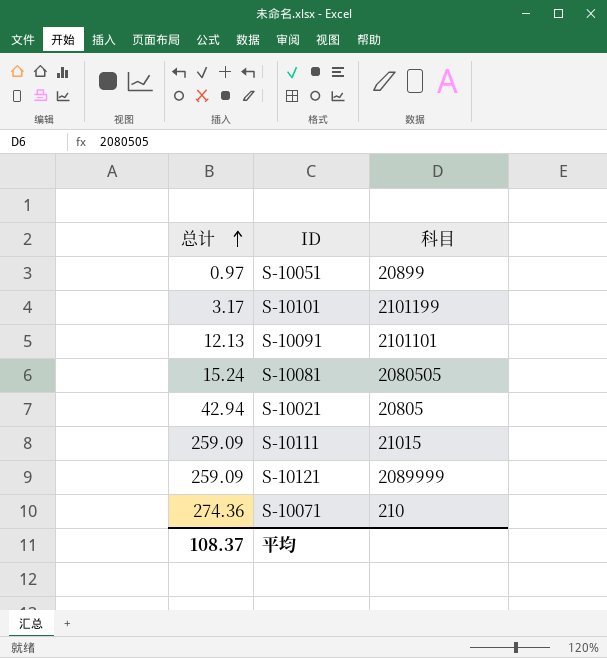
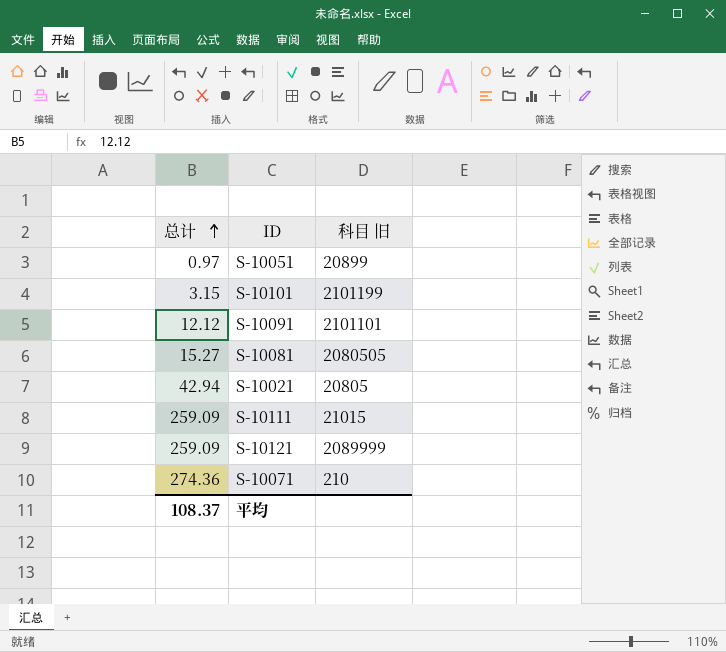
column name: 科目 -> 科目 旧
S-10101 | 总计: 3.17 -> 3.15
S-10091 | 总计: 12.13 -> 12.12
S-10081 | 总计: 15.24 -> 15.27

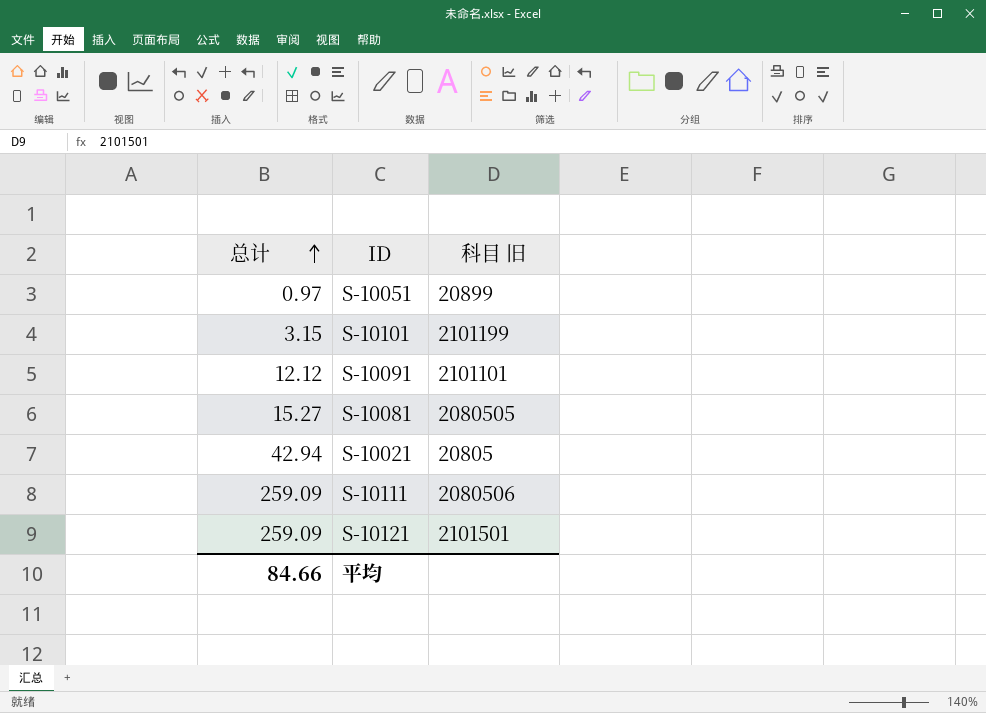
row S-10071: 274.36 | 210 -> none
S-10111 | 科目 旧: 21015 -> 2080506
S-10121 | 科目 旧: 2089999 -> 2101501
平均 | 总计: 108.37 -> 84.66

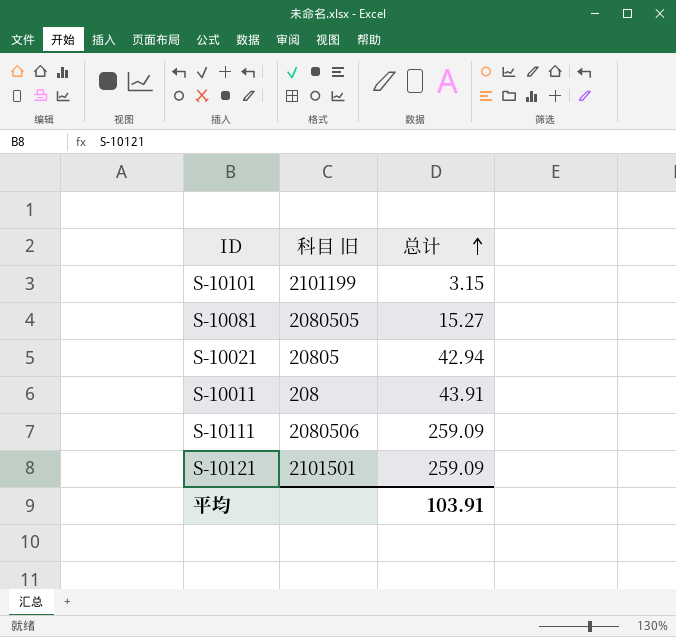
column 总计 | position: 1 -> 3
row S-10051: 0.97 | 20899 -> none
row S-10091: 12.12 | 2101101 -> none
row S-10011: none -> 208 | 43.91
平均 | 总计: 84.66 -> 103.91

